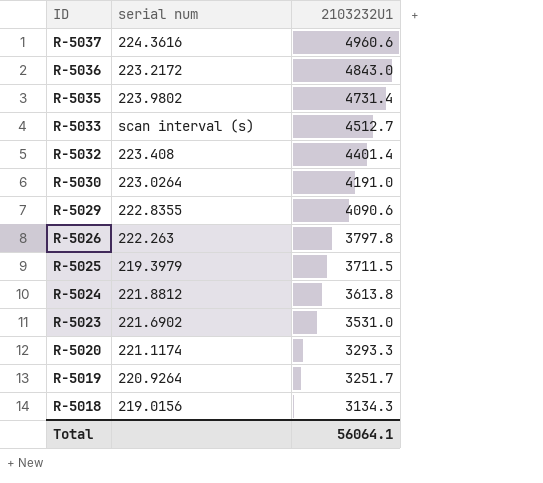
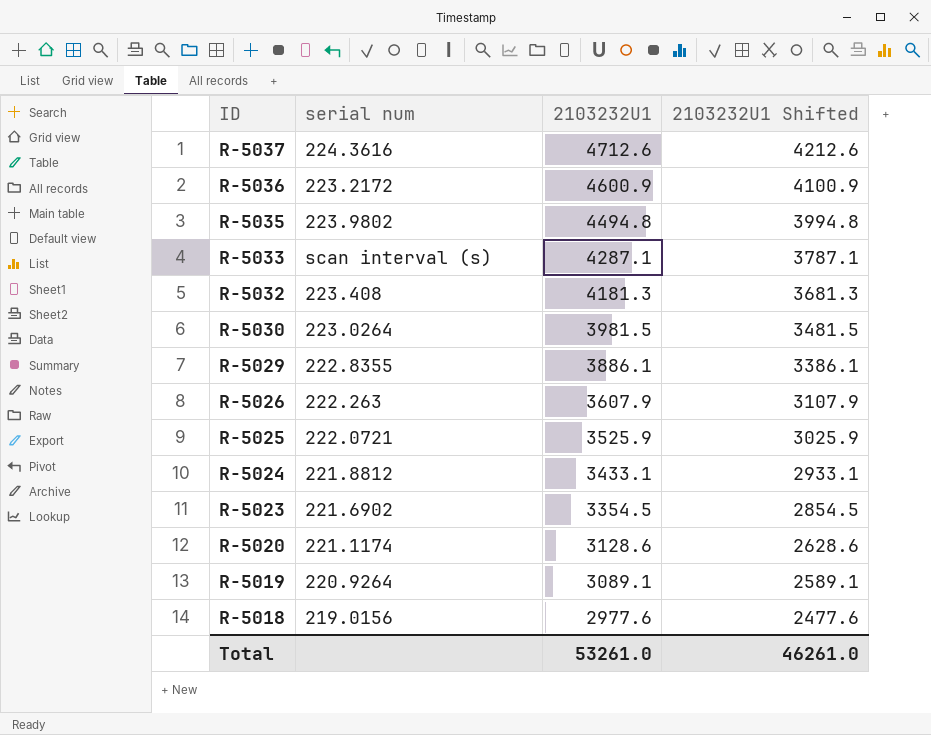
column 2103232U1 Shifted | formula: none -> [2103232U1] - 500
R-5037 | 2103232U1: 4960.6 -> 4712.6
R-5036 | 2103232U1: 4843.0 -> 4600.9
R-5035 | 2103232U1: 4731.4 -> 4494.8
R-5033 | 2103232U1: 4512.7 -> 4287.1
R-5032 | 2103232U1: 4401.4 -> 4181.3
R-5030 | 2103232U1: 4191.0 -> 3981.5
R-5029 | 2103232U1: 4090.6 -> 3886.1
R-5026 | 2103232U1: 3797.8 -> 3607.9
R-5025 | serial num: 219.3979 -> 222.0721
R-5025 | 2103232U1: 3711.5 -> 3525.9
R-5024 | 2103232U1: 3613.8 -> 3433.1
R-5023 | 2103232U1: 3531.0 -> 3354.5
R-5020 | 2103232U1: 3293.3 -> 3128.6
R-5019 | 2103232U1: 3251.7 -> 3089.1
R-5018 | 2103232U1: 3134.3 -> 2977.6
Total | 2103232U1: 56064.1 -> 53261.0

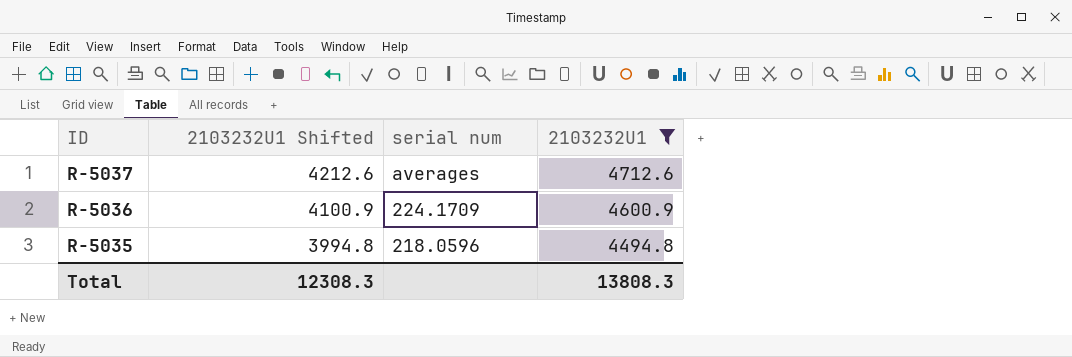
filter: none -> 2103232U1 >= 4494.8
column 2103232U1 Shifted | position: 4 -> 2
R-5037 | serial num: 224.3616 -> averages
R-5036 | serial num: 223.2172 -> 224.1709
R-5035 | serial num: 223.9802 -> 218.0596
Total | 2103232U1 Shifted: 46261.0 -> 12308.3
Total | 2103232U1: 53261.0 -> 13808.3

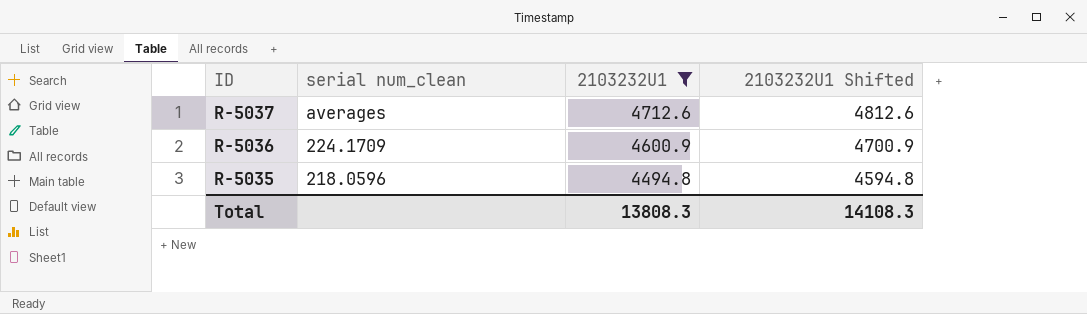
column name: serial num -> serial num_clean
column 2103232U1 Shifted | formula: [2103232U1] - 500 -> [2103232U1] + 100
column 2103232U1 Shifted | position: 2 -> 4
Total | 2103232U1 Shifted: 12308.3 -> 14108.3

